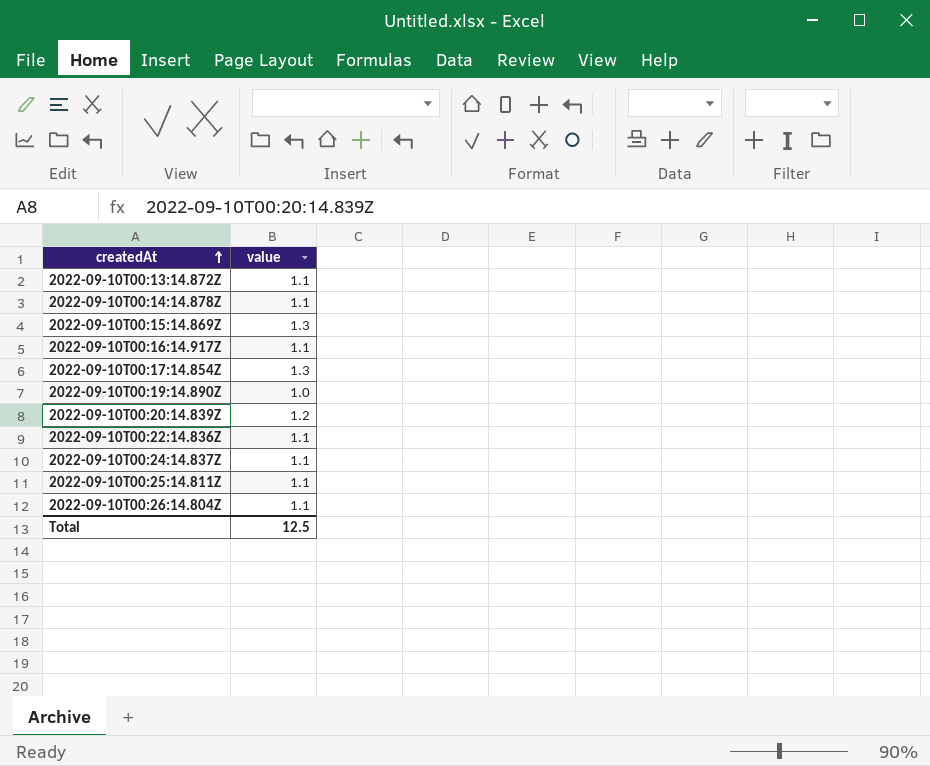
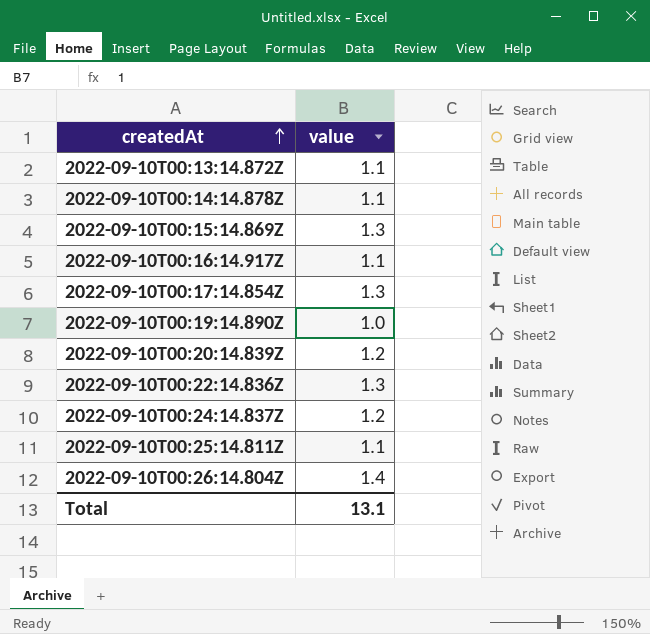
2022-09-10T00:22:14.836Z | value: 1.1 -> 1.3
2022-09-10T00:24:14.837Z | value: 1.1 -> 1.2
2022-09-10T00:26:14.804Z | value: 1.1 -> 1.4
Total | value: 12.5 -> 13.1

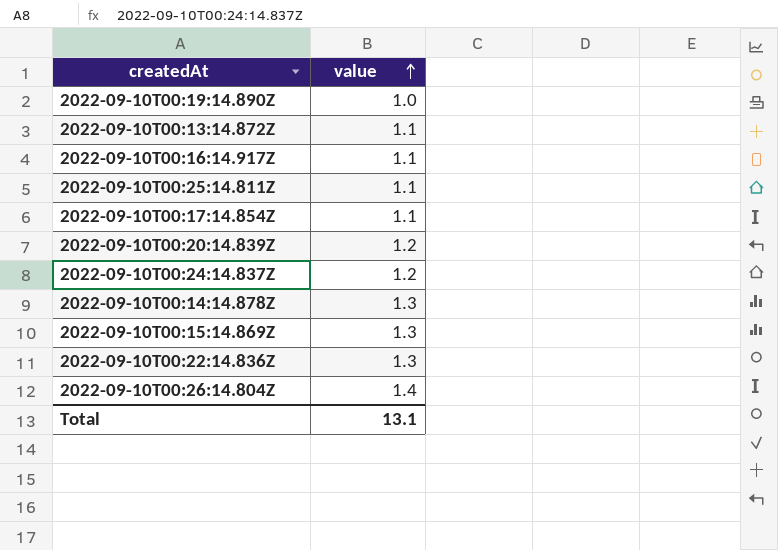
row order: createdAt ascending -> value ascending
2022-09-10T00:17:14.854Z | value: 1.3 -> 1.1
2022-09-10T00:14:14.878Z | value: 1.1 -> 1.3

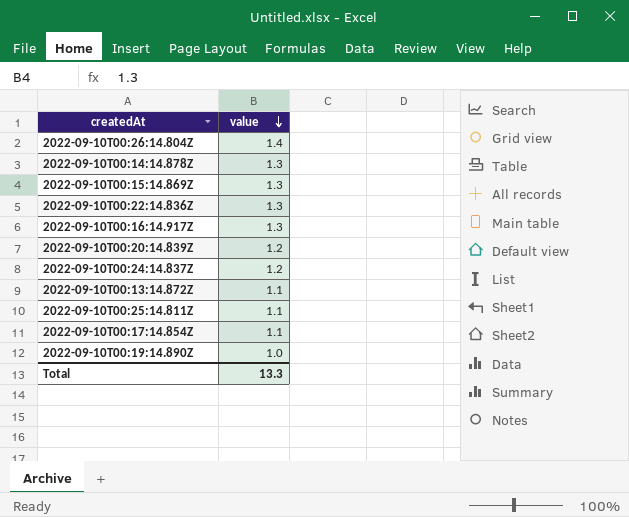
row order: value ascending -> value descending
2022-09-10T00:16:14.917Z | value: 1.1 -> 1.3
Total | value: 13.1 -> 13.3

